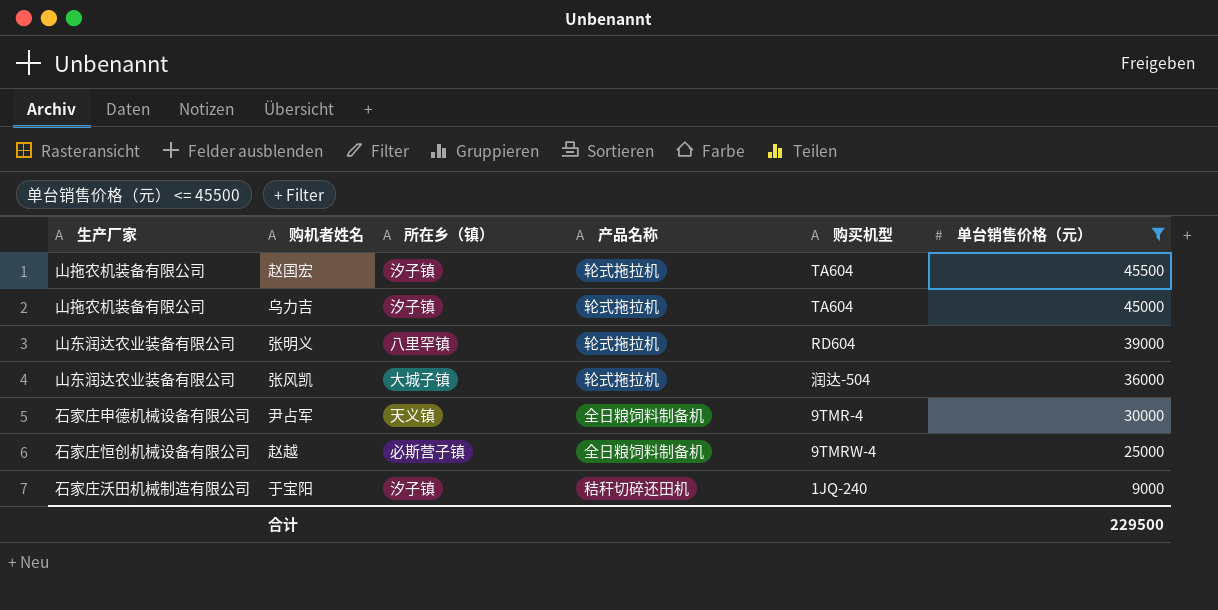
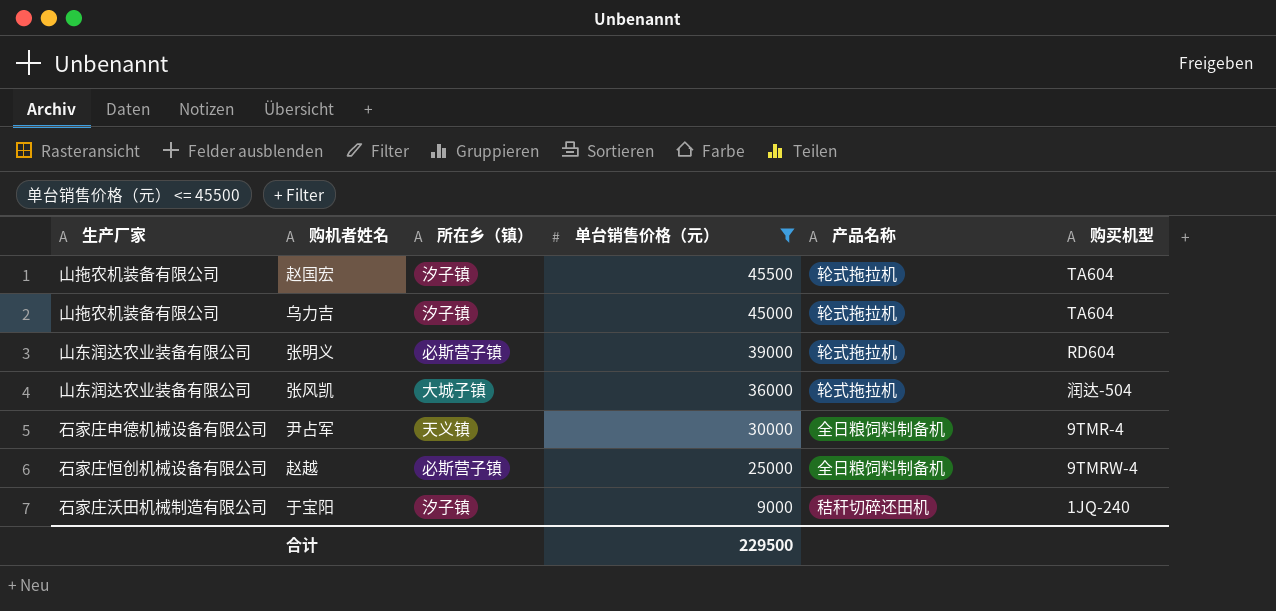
column 单台销售价格（元） | position: 6 -> 4
张明义 | 所在乡（镇）: 八里罕镇 -> 必斯营子镇

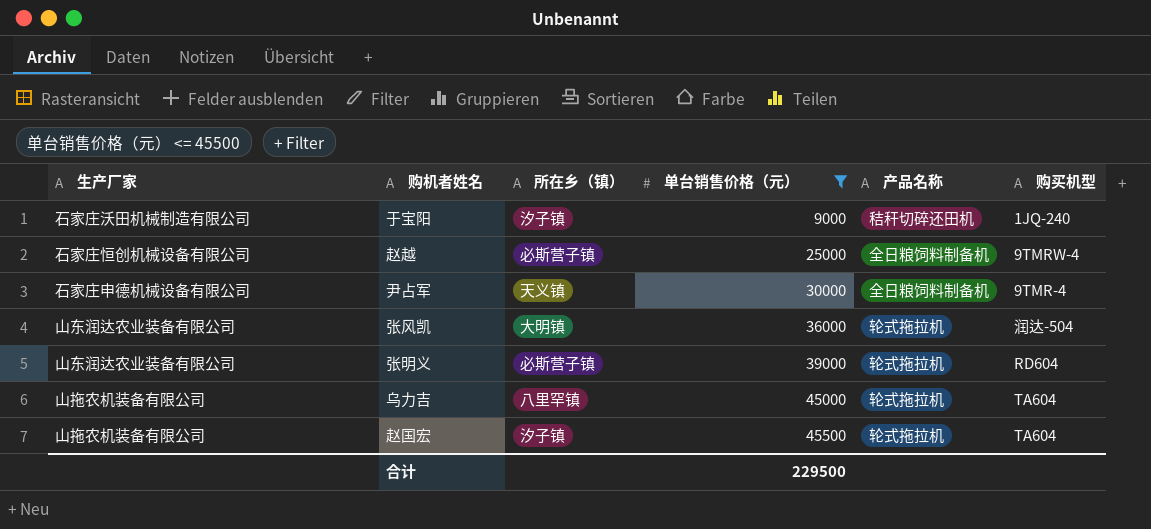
row order: 单台销售价格（元） descending -> 单台销售价格（元） ascending
张风凯 | 所在乡（镇）: 大城子镇 -> 大明镇
乌力吉 | 所在乡（镇）: 汐子镇 -> 八里罕镇

